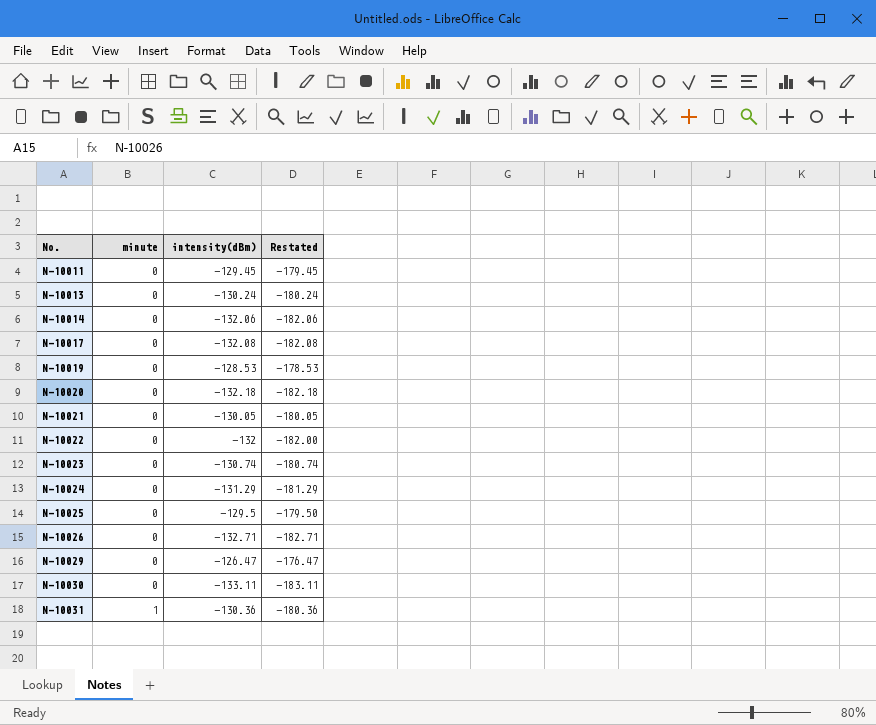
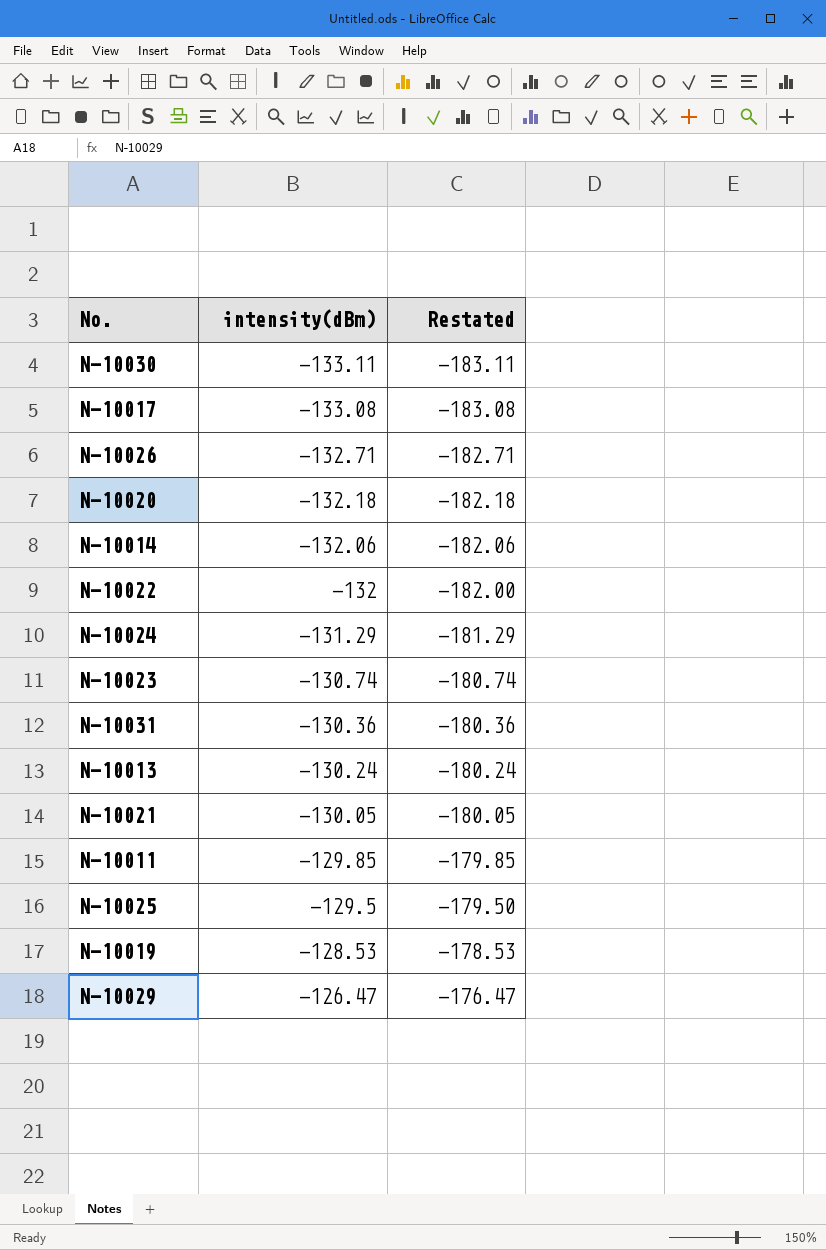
row order: No. ascending -> intensity(dBm) ascending
column minute | position: 2 -> none
N-10017 | intensity(dBm): -132.08 -> -133.08
N-10017 | Restated: -182.08 -> -183.08
N-10011 | intensity(dBm): -129.45 -> -129.85
N-10011 | Restated: -179.45 -> -179.85

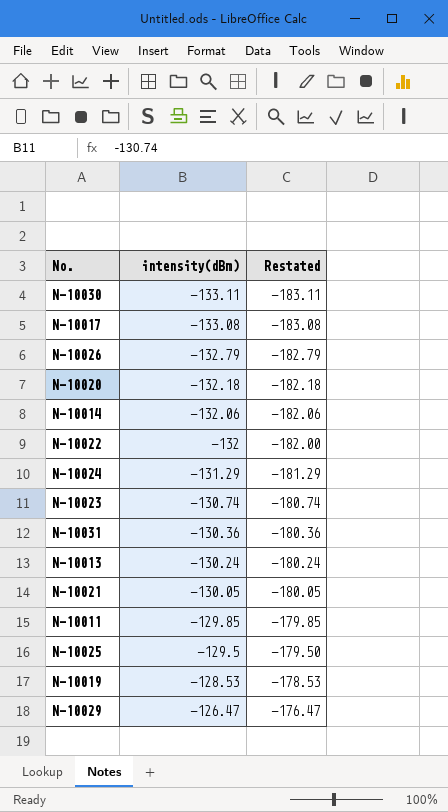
N-10026 | intensity(dBm): -132.71 -> -132.79
N-10026 | Restated: -182.71 -> -182.79

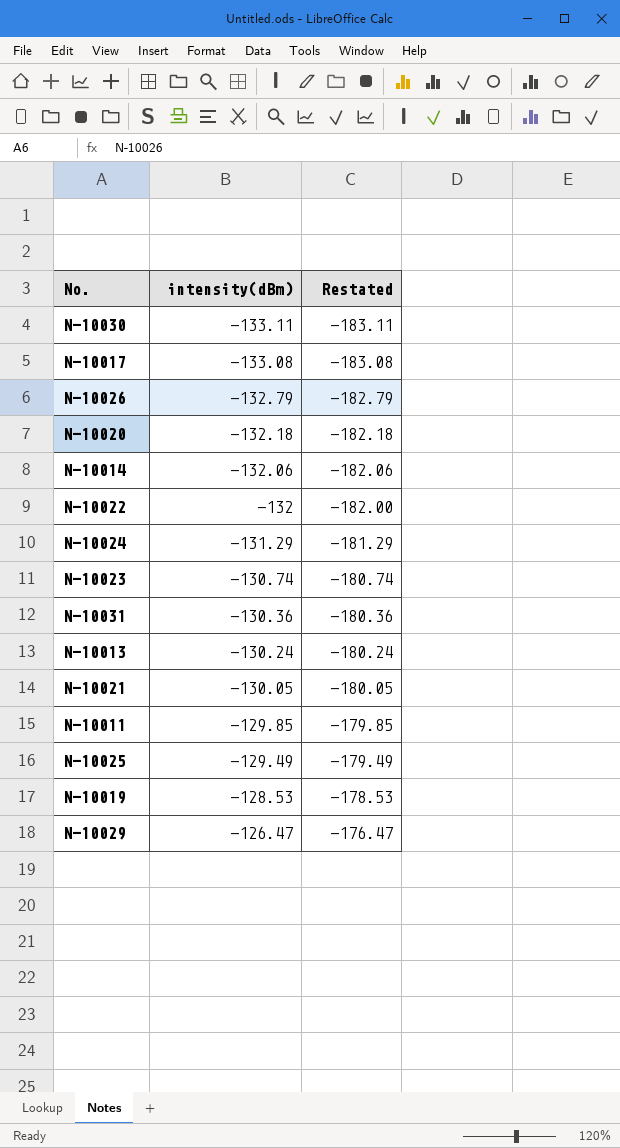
N-10025 | intensity(dBm): -129.5 -> -129.49
N-10025 | Restated: -179.50 -> -179.49

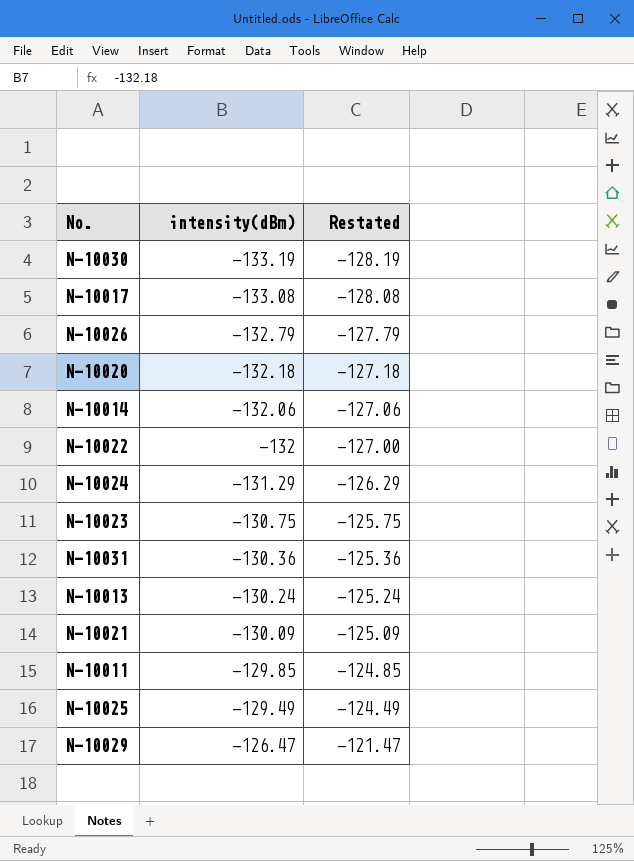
column Restated | formula: [intensity(dBm)] - 50 -> [intensity(dBm)] + 5
row N-10019: -128.53 | -178.53 -> none
N-10030 | intensity(dBm): -133.11 -> -133.19
N-10023 | intensity(dBm): -130.74 -> -130.75
N-10021 | intensity(dBm): -130.05 -> -130.09

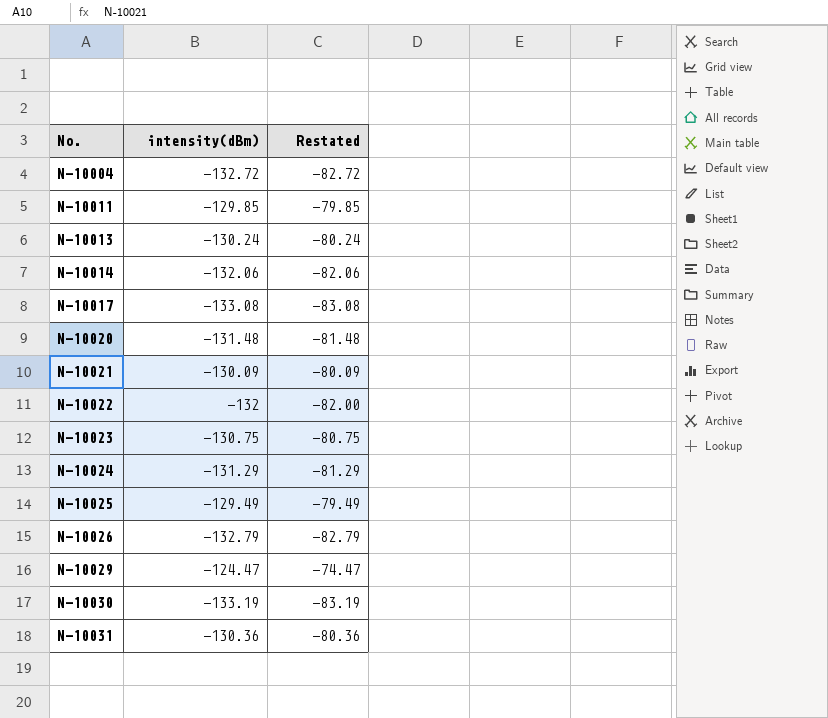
row order: intensity(dBm) ascending -> No. ascending
column Restated | formula: [intensity(dBm)] + 5 -> [intensity(dBm)] + 50
row N-10004: none -> -132.72 | -82.72
N-10020 | intensity(dBm): -132.18 -> -131.48
N-10029 | intensity(dBm): -126.47 -> -124.47

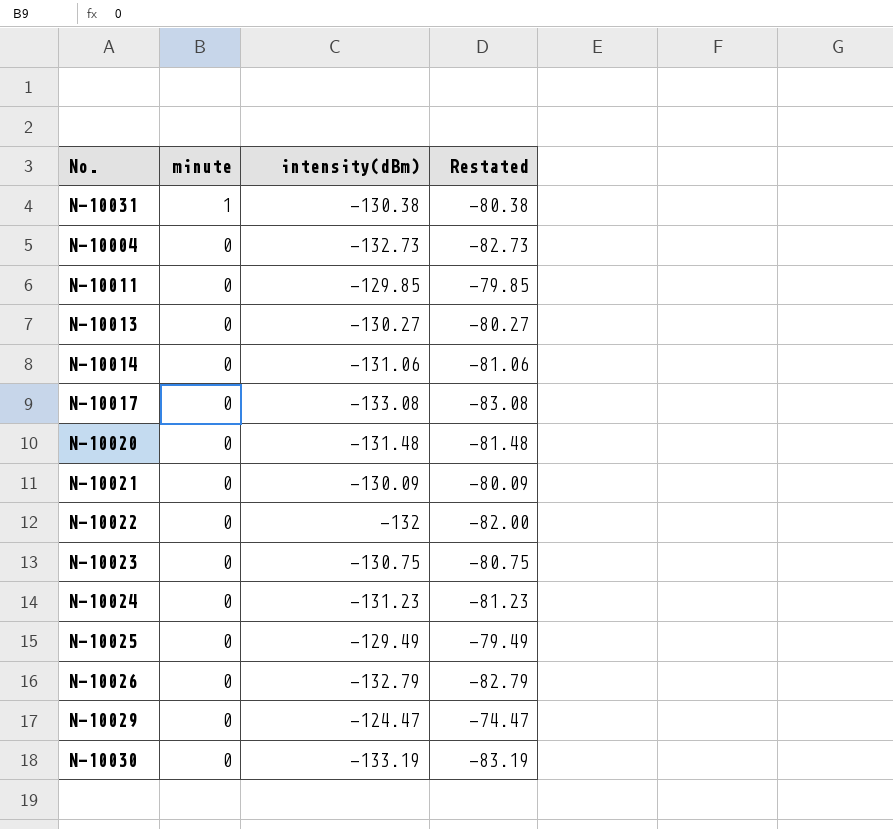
row order: No. ascending -> minute descending
column minute | position: none -> 2
N-10031 | intensity(dBm): -130.36 -> -130.38
N-10031 | Restated: -80.36 -> -80.38
N-10004 | intensity(dBm): -132.72 -> -132.73
N-10004 | Restated: -82.72 -> -82.73
N-10013 | intensity(dBm): -130.24 -> -130.27
N-10013 | Restated: -80.24 -> -80.27
N-10014 | intensity(dBm): -132.06 -> -131.06
N-10014 | Restated: -82.06 -> -81.06
N-10024 | intensity(dBm): -131.29 -> -131.23
N-10024 | Restated: -81.29 -> -81.23

